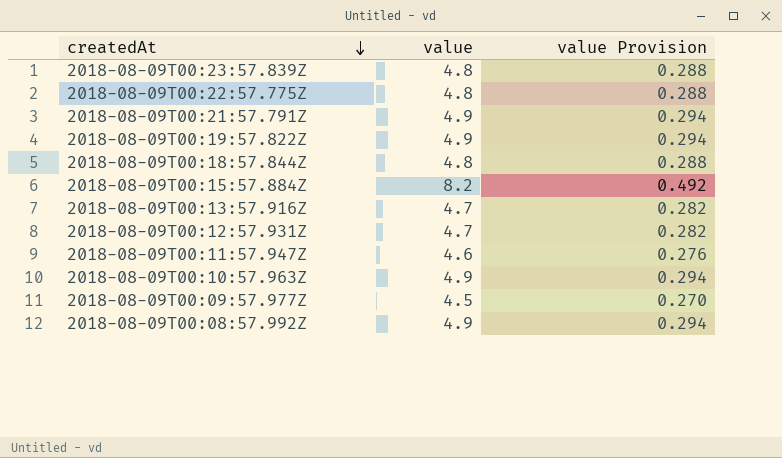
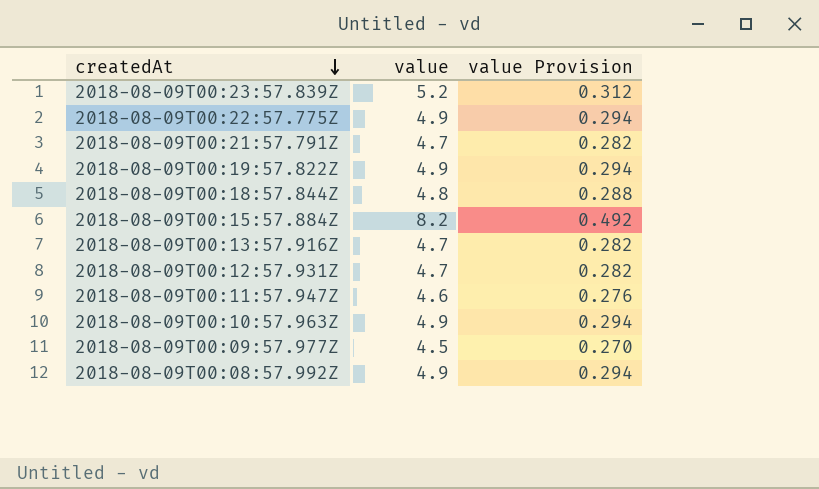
2018-08-09T00:23:57.839Z | value: 4.8 -> 5.2
2018-08-09T00:23:57.839Z | value Provision: 0.288 -> 0.312
2018-08-09T00:22:57.775Z | value: 4.8 -> 4.9
2018-08-09T00:22:57.775Z | value Provision: 0.288 -> 0.294
2018-08-09T00:21:57.791Z | value: 4.9 -> 4.7
2018-08-09T00:21:57.791Z | value Provision: 0.294 -> 0.282

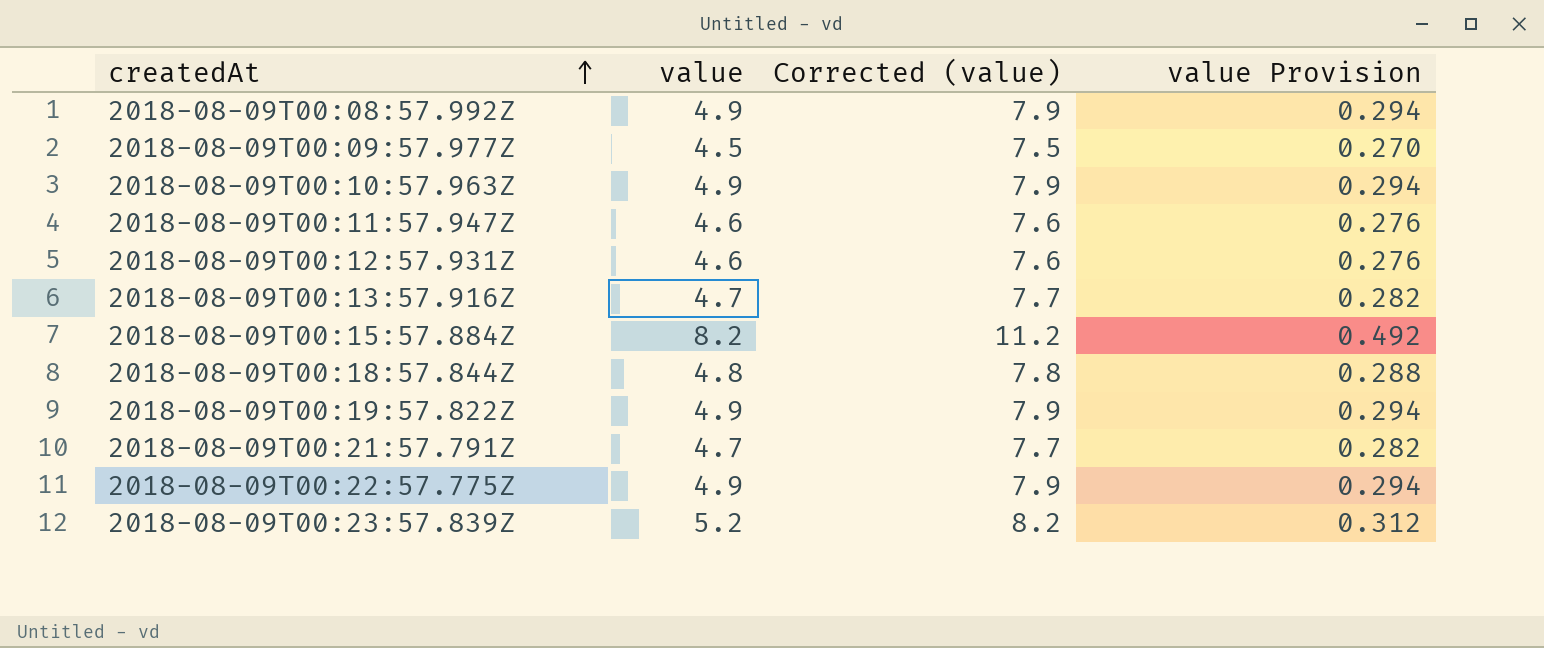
row order: createdAt descending -> createdAt ascending
column Corrected (value) | formula: none -> [value] + 3
2018-08-09T00:12:57.931Z | value: 4.7 -> 4.6
2018-08-09T00:12:57.931Z | value Provision: 0.282 -> 0.276

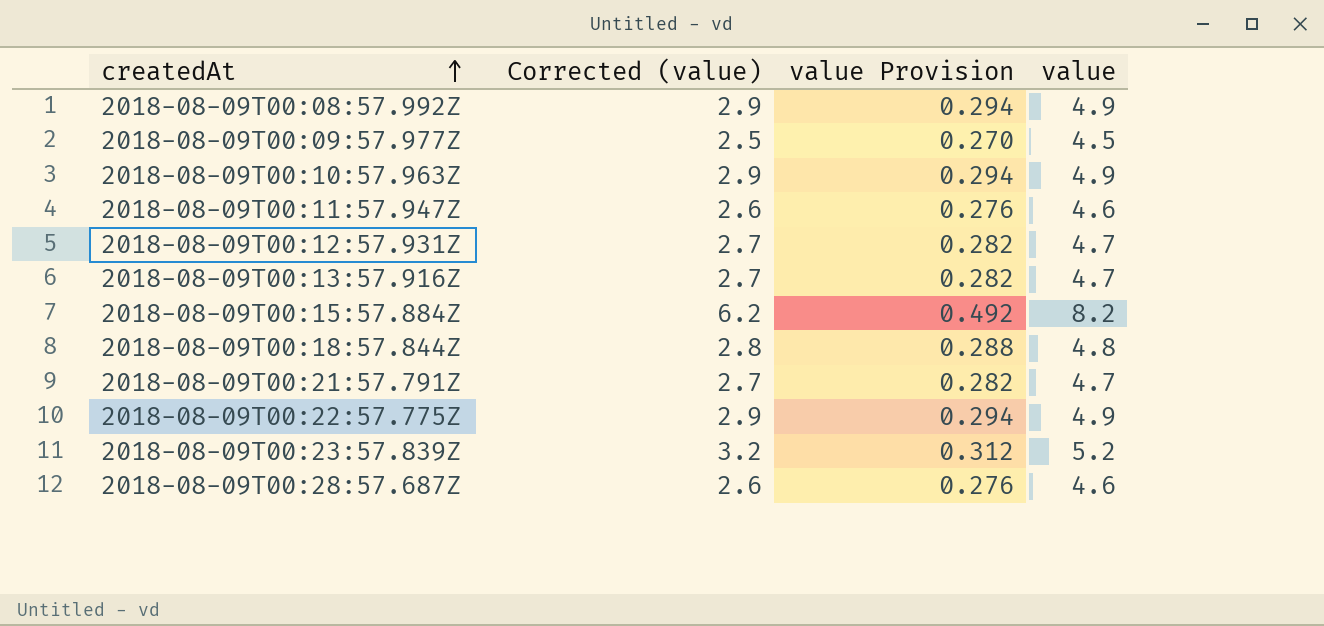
column Corrected (value) | formula: [value] + 3 -> [value] - 2
column value | position: 2 -> 4
row 2018-08-09T00:19:57.822Z: 4.9 | 7.9 | 0.294 -> none
2018-08-09T00:12:57.931Z | value Provision: 0.276 -> 0.282
2018-08-09T00:12:57.931Z | value: 4.6 -> 4.7
row 2018-08-09T00:28:57.687Z: none -> 2.6 | 0.276 | 4.6

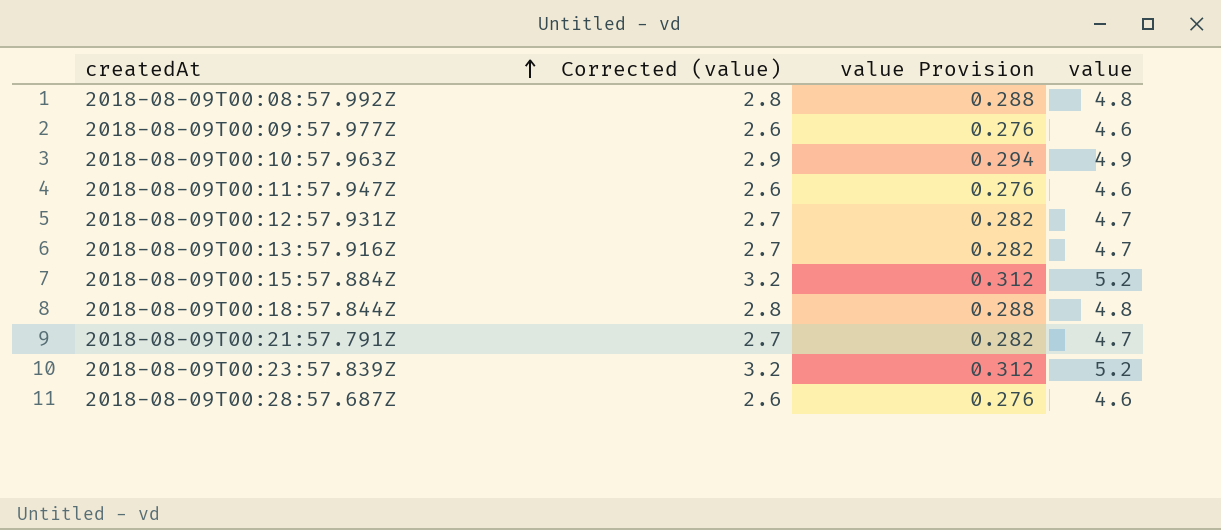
row 2018-08-09T00:22:57.775Z: 2.9 | 0.294 | 4.9 -> none
2018-08-09T00:08:57.992Z | Corrected (value): 2.9 -> 2.8
2018-08-09T00:08:57.992Z | value Provision: 0.294 -> 0.288
2018-08-09T00:08:57.992Z | value: 4.9 -> 4.8
2018-08-09T00:09:57.977Z | Corrected (value): 2.5 -> 2.6
2018-08-09T00:09:57.977Z | value Provision: 0.270 -> 0.276
2018-08-09T00:09:57.977Z | value: 4.5 -> 4.6
2018-08-09T00:15:57.884Z | Corrected (value): 6.2 -> 3.2
2018-08-09T00:15:57.884Z | value Provision: 0.492 -> 0.312
2018-08-09T00:15:57.884Z | value: 8.2 -> 5.2

